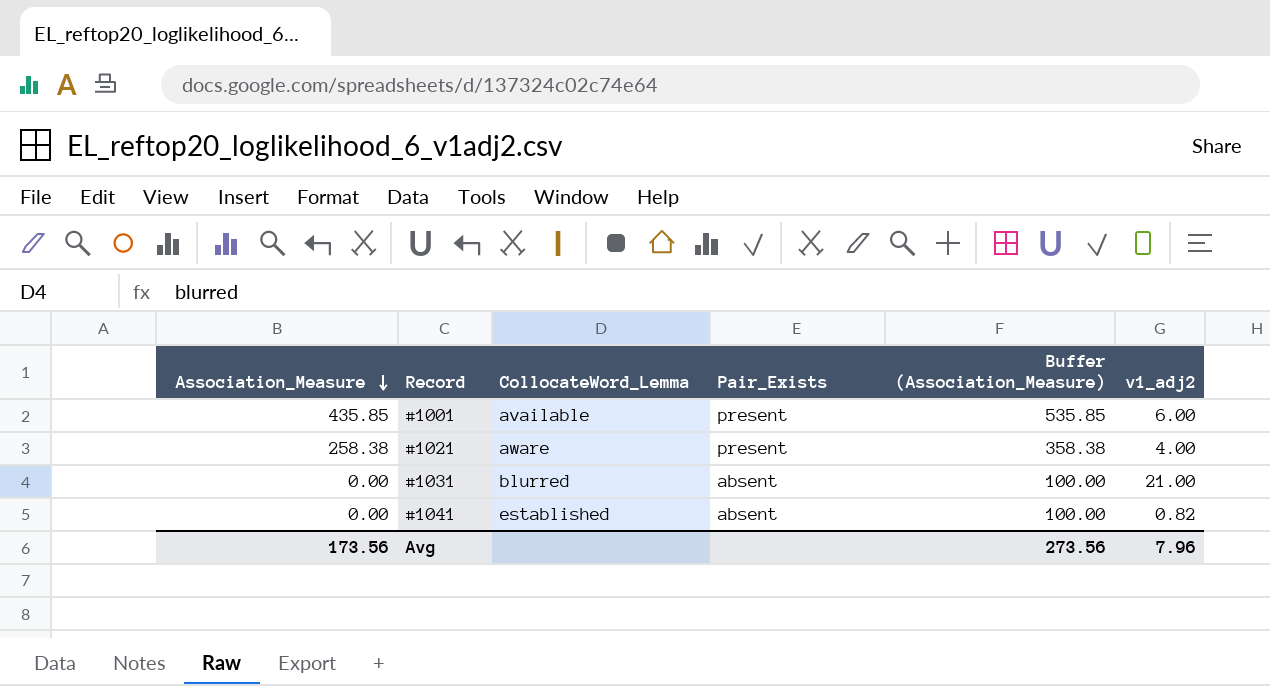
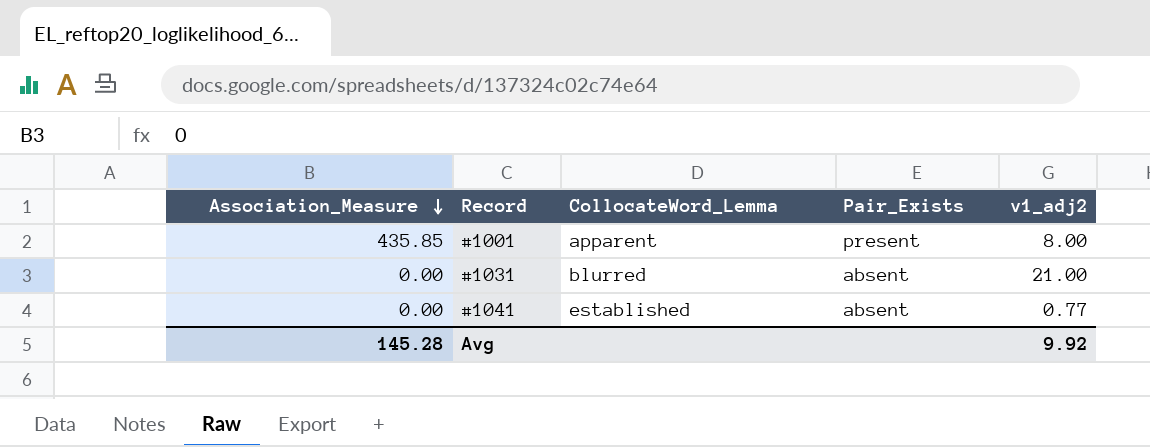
column Buffer (Association_Measure) | formula: [Association_Measure] + 100 -> none
row #1021: 258.38 | aware | present | 358.38 | 4.00 -> none
#1001 | CollocateWord_Lemma: available -> apparent
#1001 | v1_adj2: 6.00 -> 8.00
#1041 | v1_adj2: 0.82 -> 0.77
Avg | Association_Measure: 173.56 -> 145.28
Avg | v1_adj2: 7.96 -> 9.92

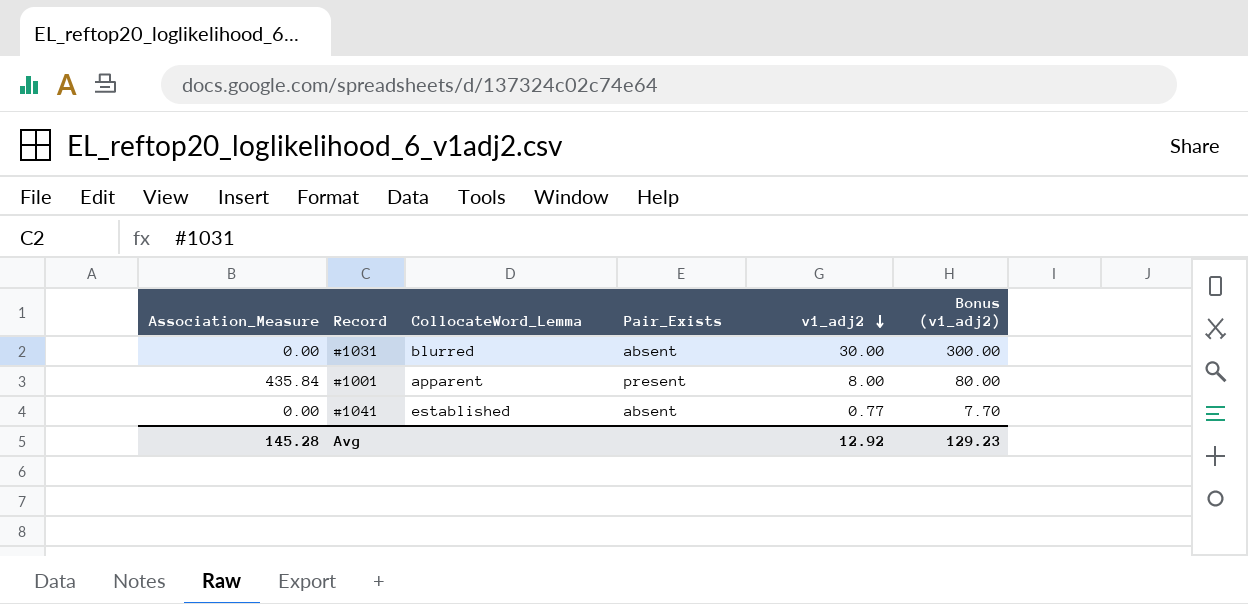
row order: Association_Measure descending -> v1_adj2 descending
column Bonus (v1_adj2) | formula: none -> [v1_adj2] * 10
#1031 | v1_adj2: 21.00 -> 30.00
#1001 | Association_Measure: 435.85 -> 435.84
Avg | v1_adj2: 9.92 -> 12.92

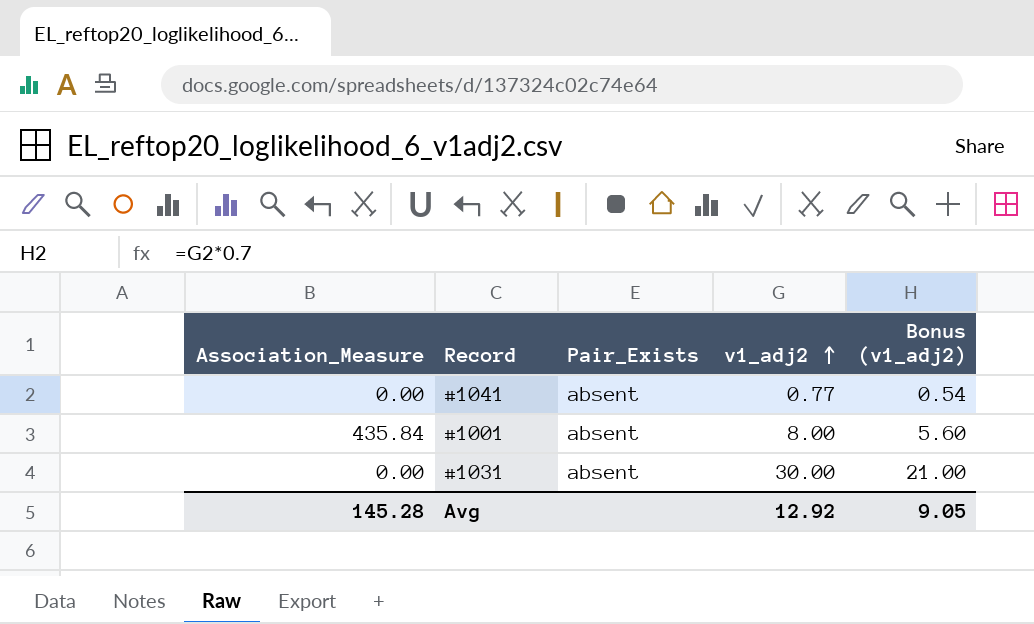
row order: v1_adj2 descending -> v1_adj2 ascending
column CollocateWord_Lemma | position: 3 -> none
column Bonus (v1_adj2) | formula: [v1_adj2] * 10 -> [v1_adj2] * 0.7
#1001 | Pair_Exists: present -> absent
Avg | Bonus (v1_adj2): 129.23 -> 9.05

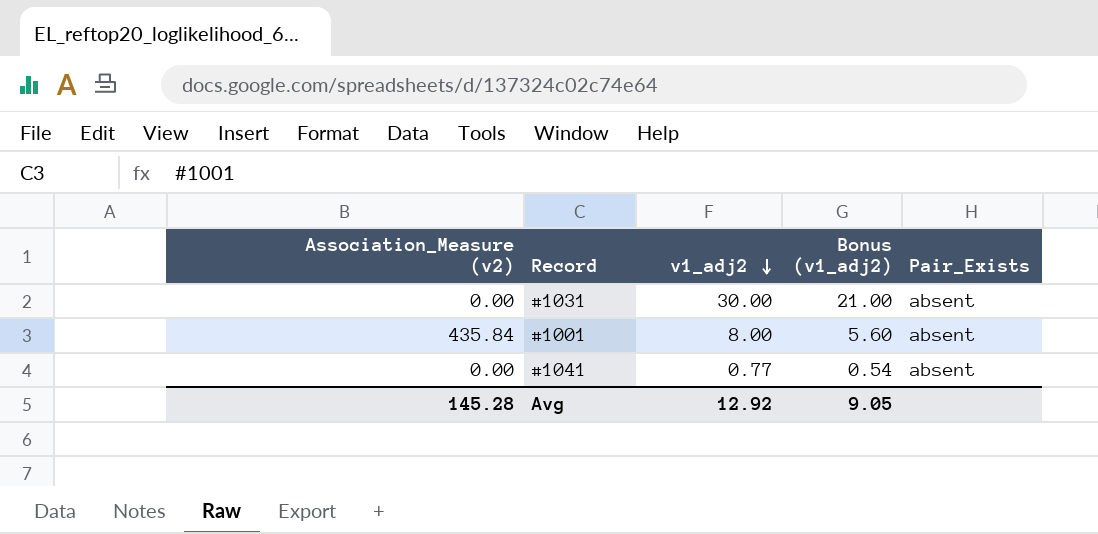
row order: v1_adj2 ascending -> v1_adj2 descending
column name: Association_Measure -> Association_Measure (v2)
column Pair_Exists | position: 3 -> 5

